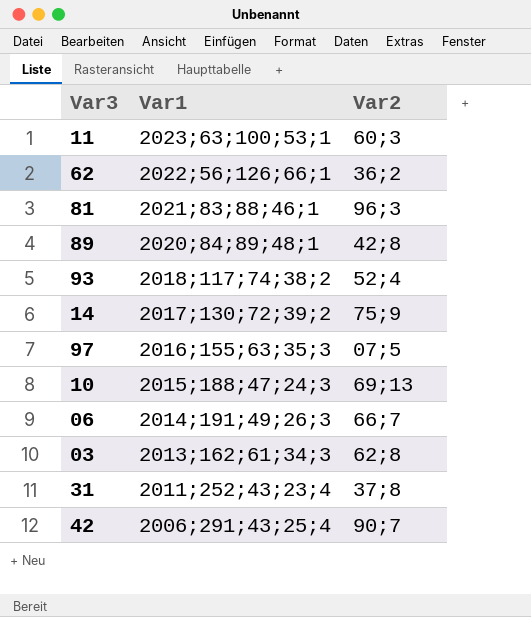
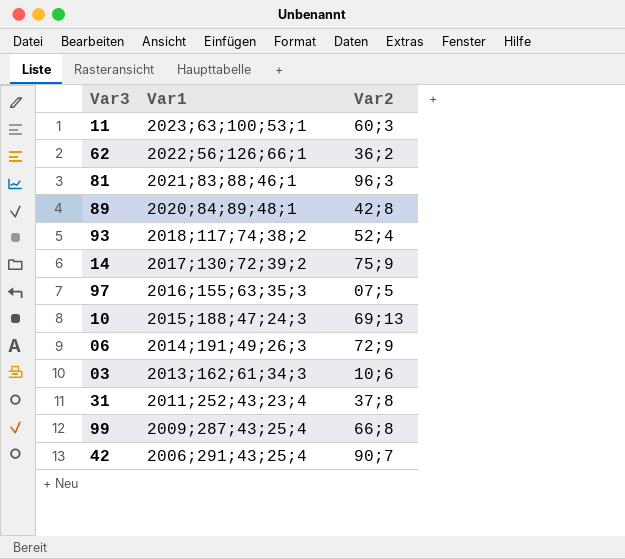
06 | Var2: 66;7 -> 72;9
03 | Var2: 62;8 -> 10;6
row 99: none -> 2009;287;43;25;4 | 66;8

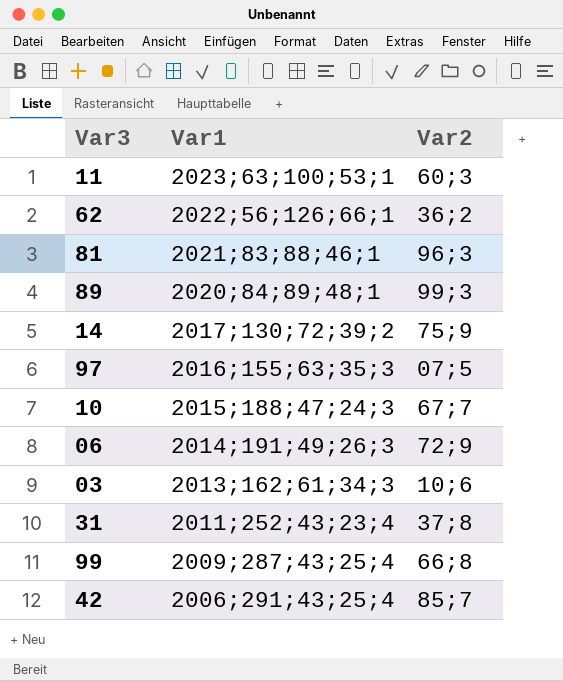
row 93: 2018;117;74;38;2 | 52;4 -> none
89 | Var2: 42;8 -> 99;3
10 | Var2: 69;13 -> 67;7
42 | Var2: 90;7 -> 85;7

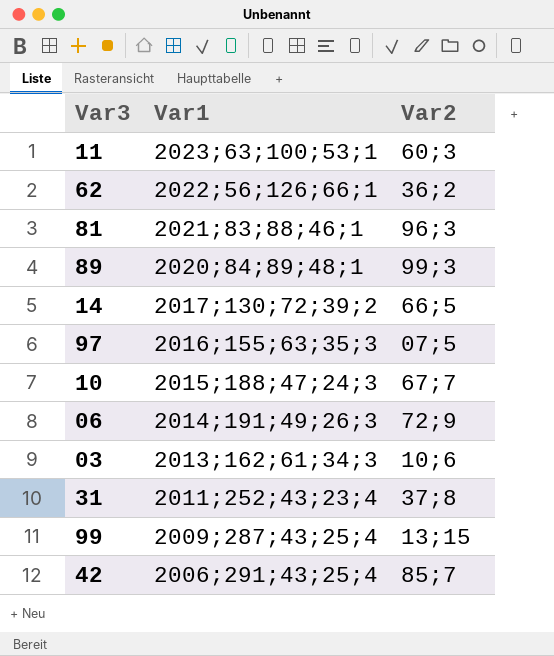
14 | Var2: 75;9 -> 66;5
99 | Var2: 66;8 -> 13;15

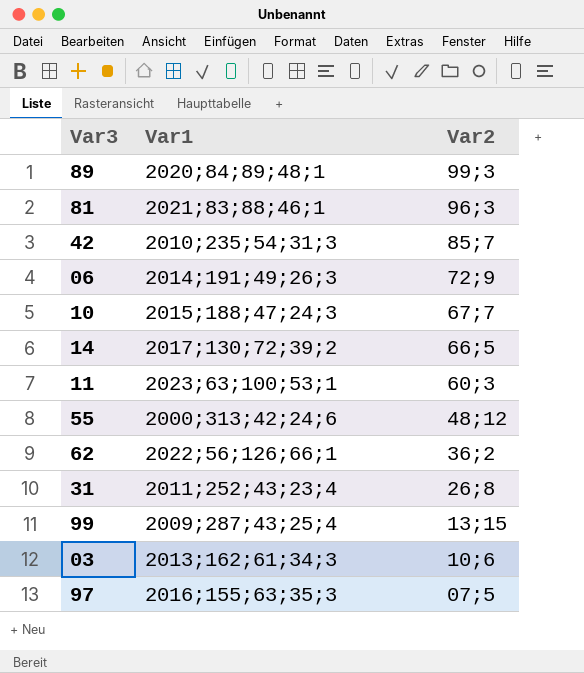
row order: Var1 descending -> Var2 descending
42 | Var1: 2006;291;43;25;4 -> 2010;235;54;31;3
row 55: none -> 2000;313;42;24;6 | 48;12
31 | Var2: 37;8 -> 26;8

